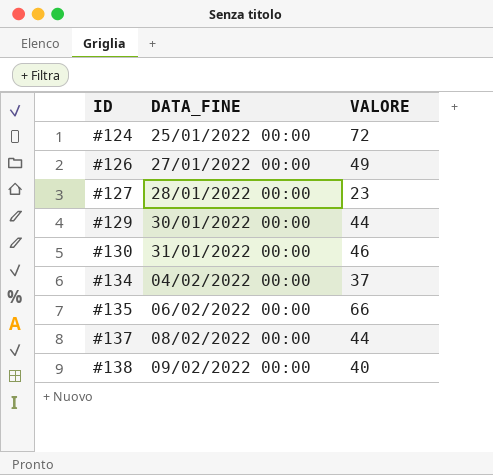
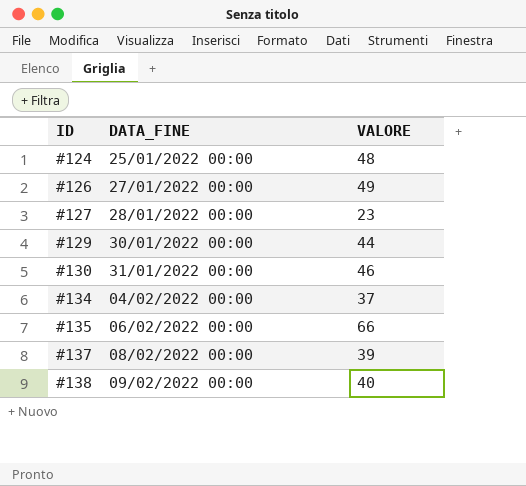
#124 | VALORE: 72 -> 48
#137 | VALORE: 44 -> 39

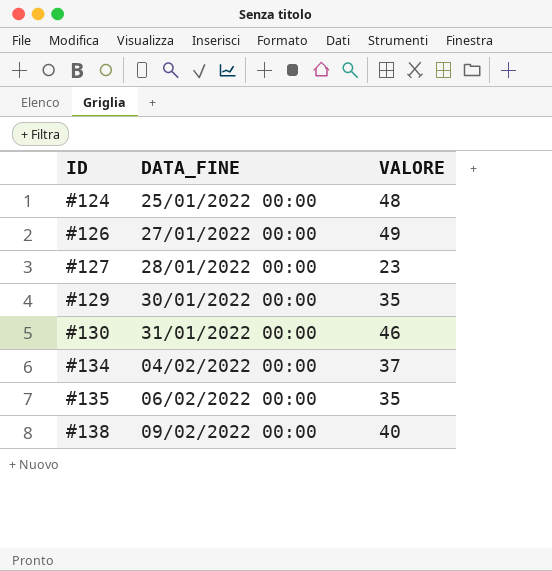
row #137: 08/02/2022 00:00 | 39 -> none
#129 | VALORE: 44 -> 35
#135 | VALORE: 66 -> 35

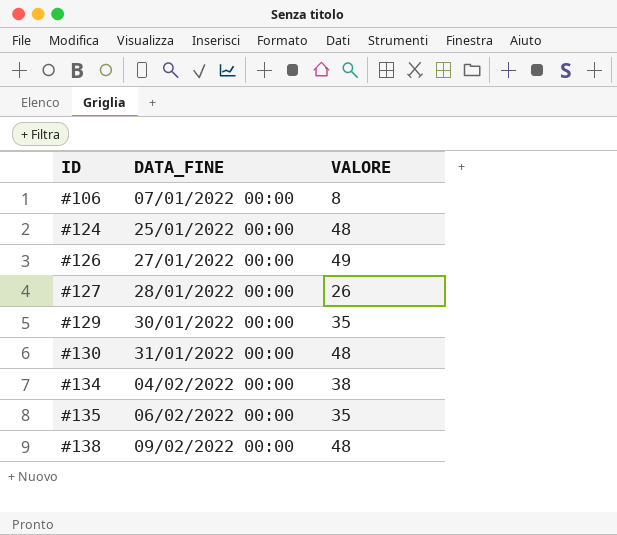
row #106: none -> 07/01/2022 00:00 | 8
#127 | VALORE: 23 -> 26
#130 | VALORE: 46 -> 48
#134 | VALORE: 37 -> 38
#138 | VALORE: 40 -> 48

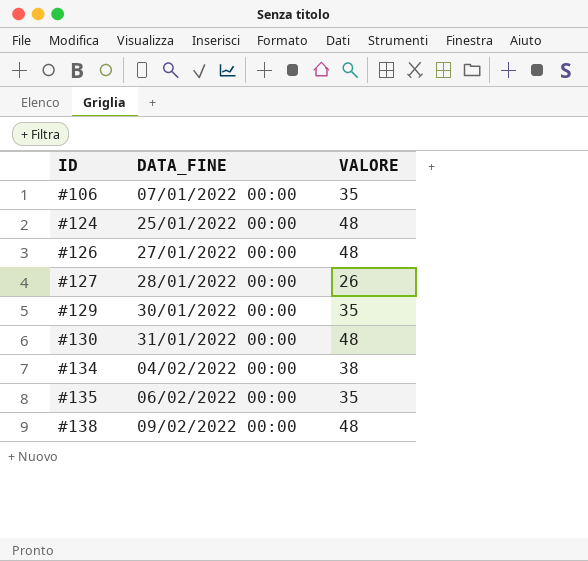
#106 | VALORE: 8 -> 35
#126 | VALORE: 49 -> 48

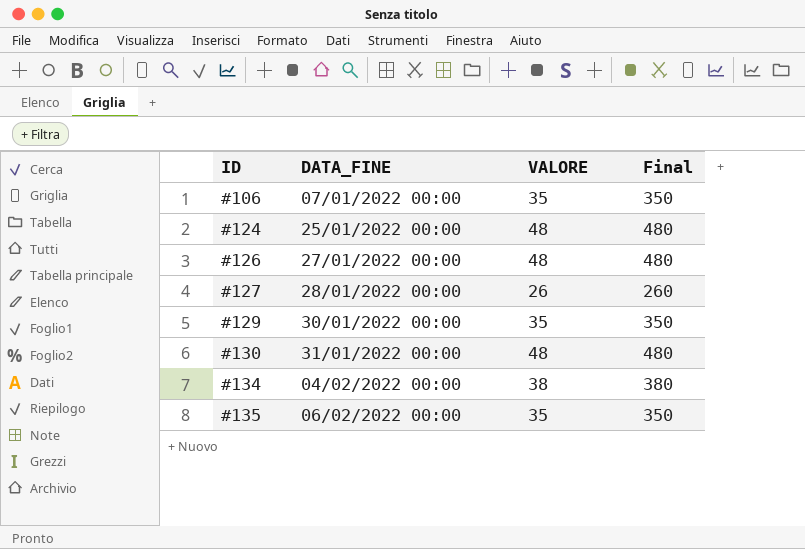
column Final | formula: none -> [VALORE] * 10
row #138: 09/02/2022 00:00 | 48 -> none

